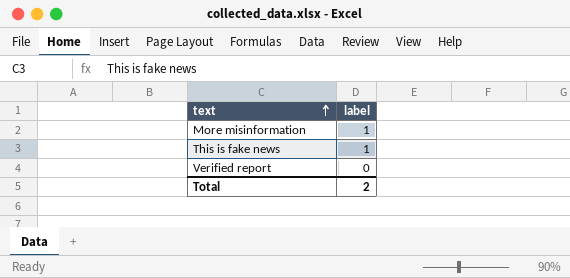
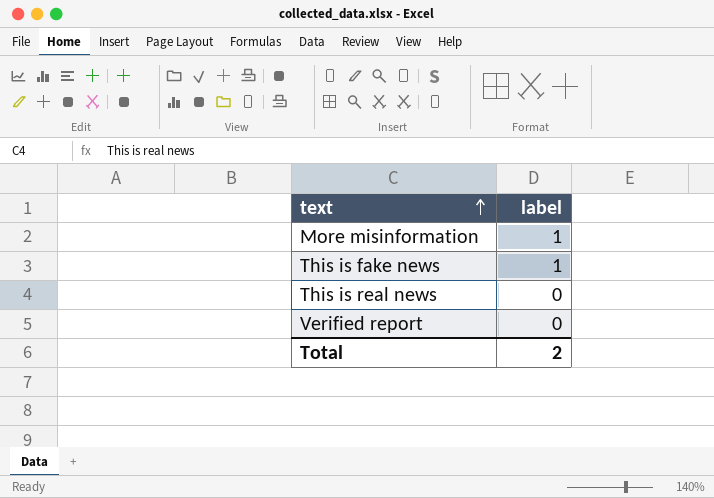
row This is real news: none -> 0

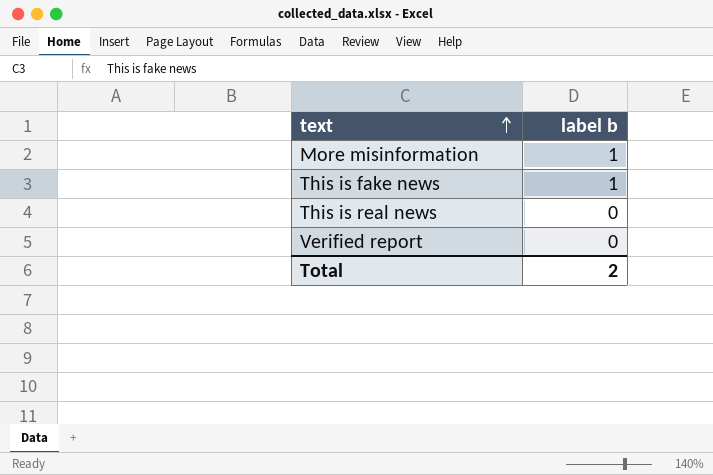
column name: label -> label b

